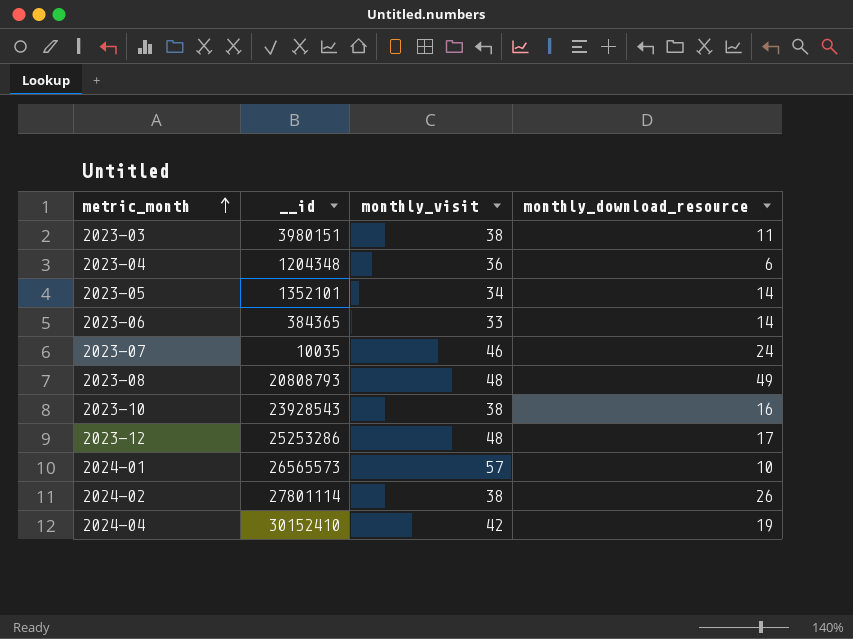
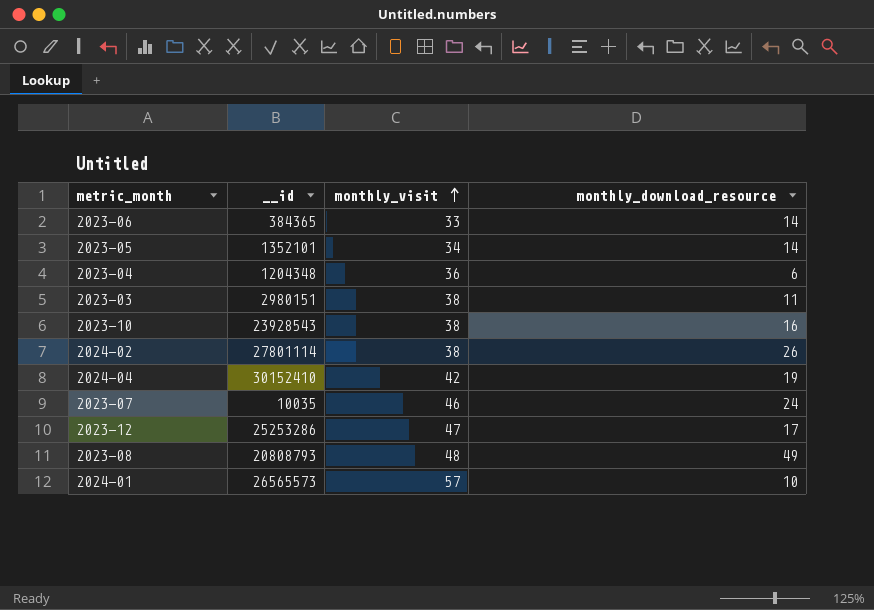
row order: metric_month ascending -> monthly_visit ascending
2023-03 | __id: 3980151 -> 2980151
2023-12 | monthly_visit: 48 -> 47

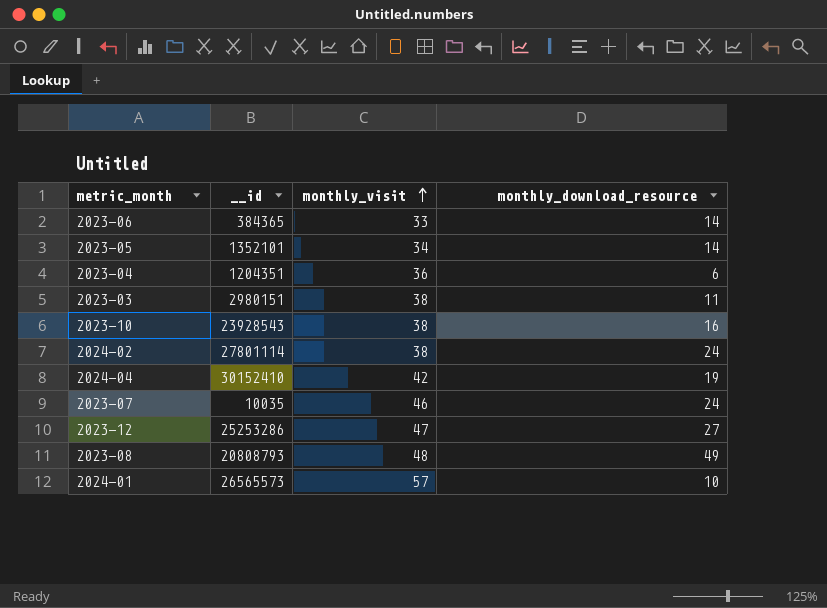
2023-04 | __id: 1204348 -> 1204351
2024-02 | monthly_download_resource: 26 -> 24
2023-12 | monthly_download_resource: 17 -> 27

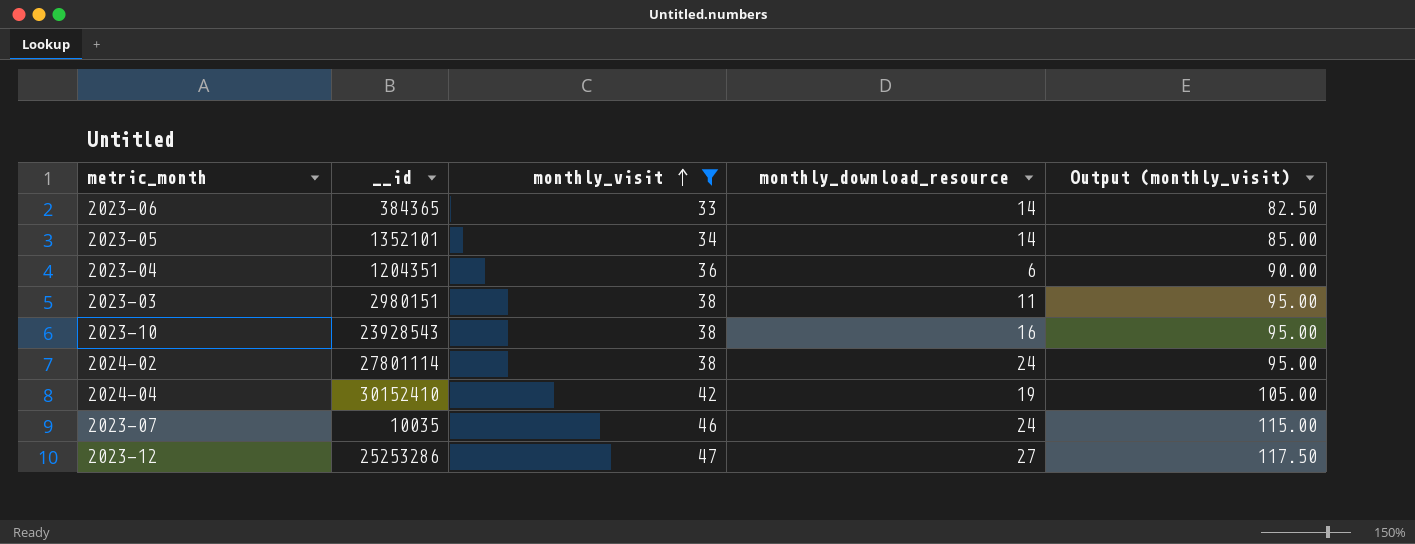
filter: none -> monthly_visit <= 47
column Output (monthly_visit) | formula: none -> [monthly_visit] * 2.5

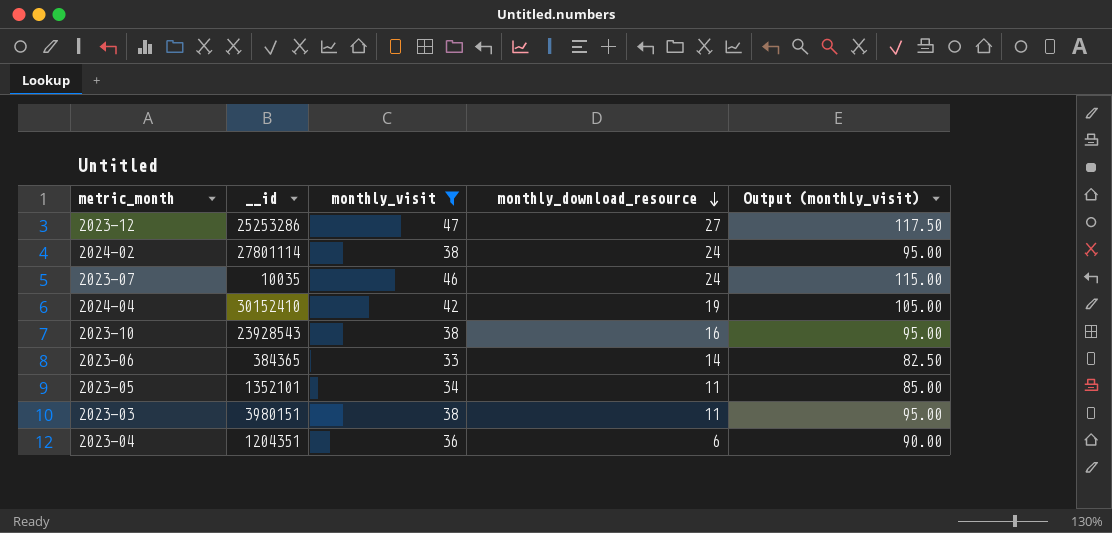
row order: monthly_visit ascending -> monthly_download_resource descending
2023-05 | monthly_download_resource: 14 -> 11
2023-03 | __id: 2980151 -> 3980151

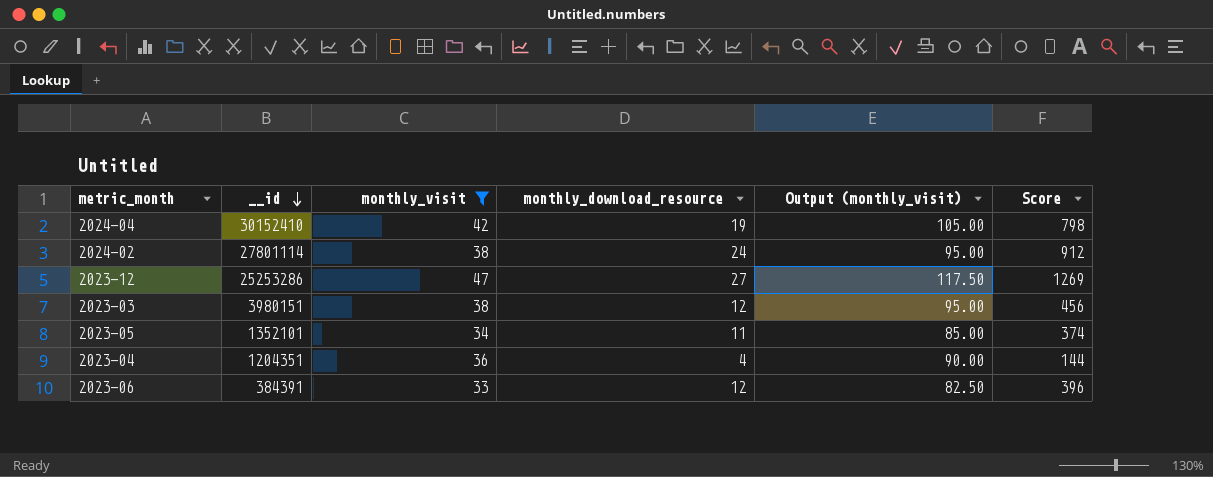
row order: monthly_download_resource descending -> __id descending
column Score | formula: none -> [monthly_visit] * [monthly_download_resource]
row 2023-07: 10035 | 46 | 24 | 115.00 -> none
row 2023-10: 23928543 | 38 | 16 | 95.00 -> none
2023-03 | monthly_download_resource: 11 -> 12
2023-04 | monthly_download_resource: 6 -> 4
2023-06 | __id: 384365 -> 384391
2023-06 | monthly_download_resource: 14 -> 12

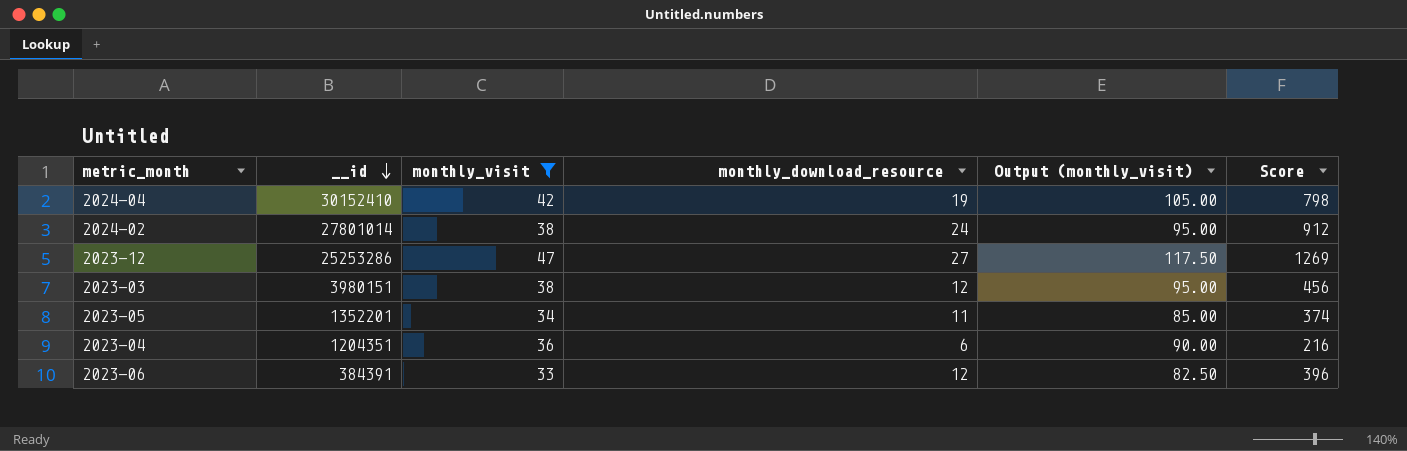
2024-02 | __id: 27801114 -> 27801014
2023-05 | __id: 1352101 -> 1352201
2023-04 | monthly_download_resource: 4 -> 6
2023-04 | Score: 144 -> 216

